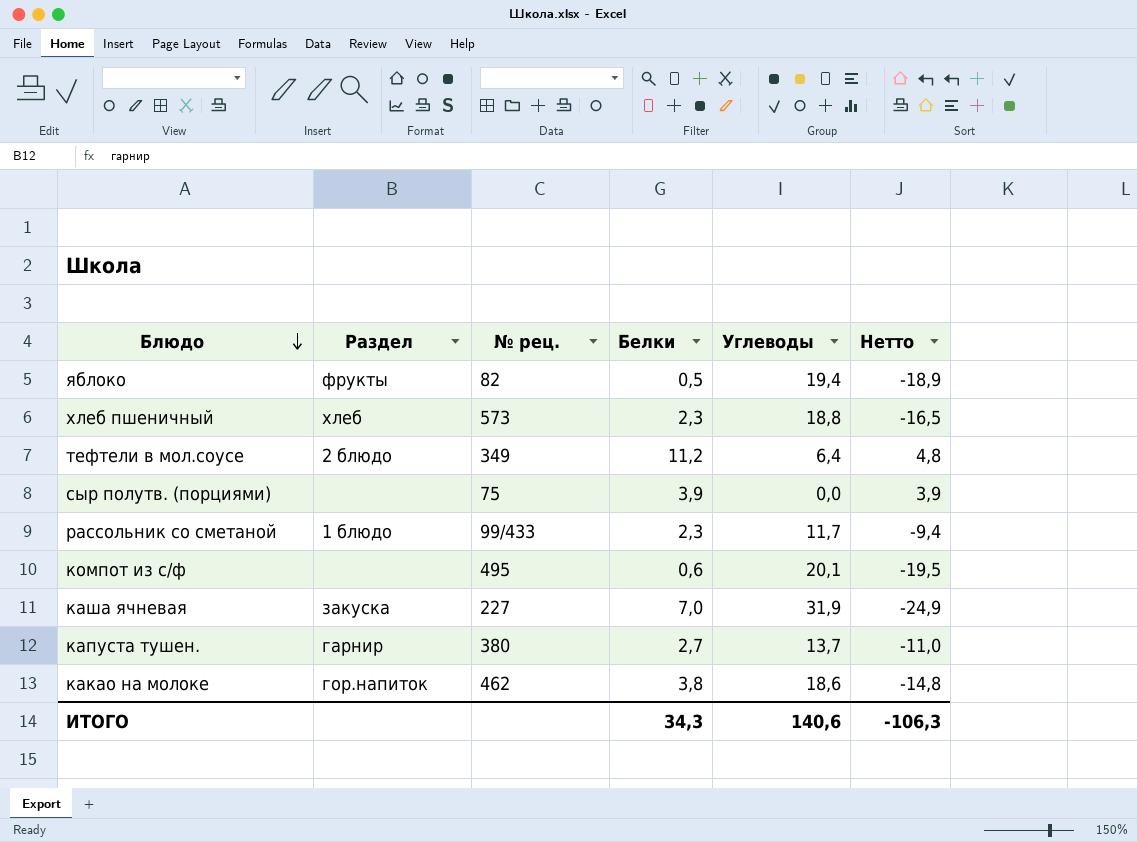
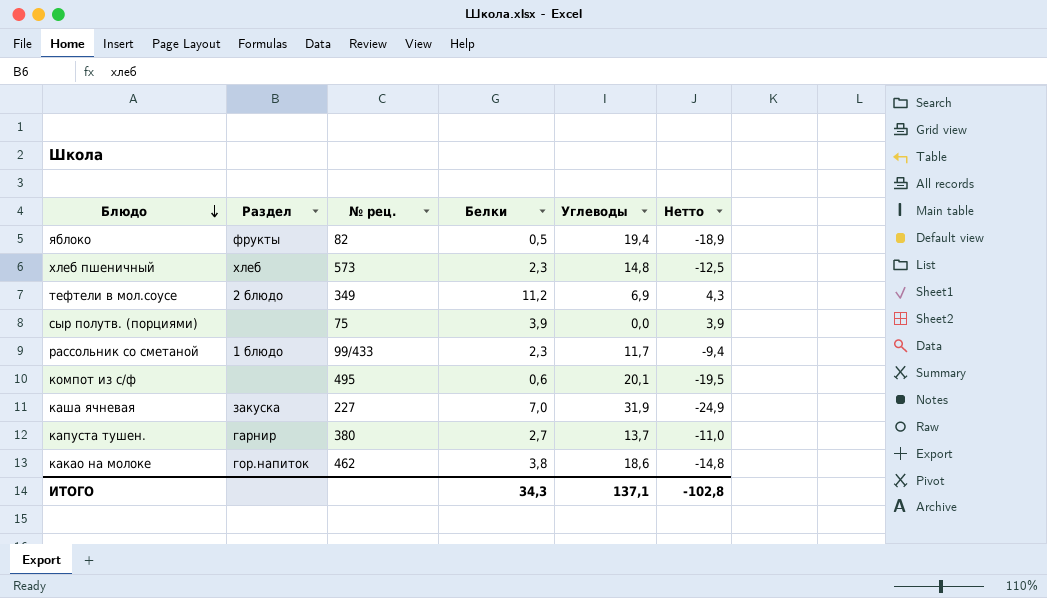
хлеб пшеничный | Углеводы: 18,8 -> 14,8
хлеб пшеничный | Нетто: -16,5 -> -12,5
тефтели в мол.соусе | Углеводы: 6,4 -> 6,9
тефтели в мол.соусе | Нетто: 4,8 -> 4,3
ИТОГО | Углеводы: 140,6 -> 137,1
ИТОГО | Нетто: -106,3 -> -102,8

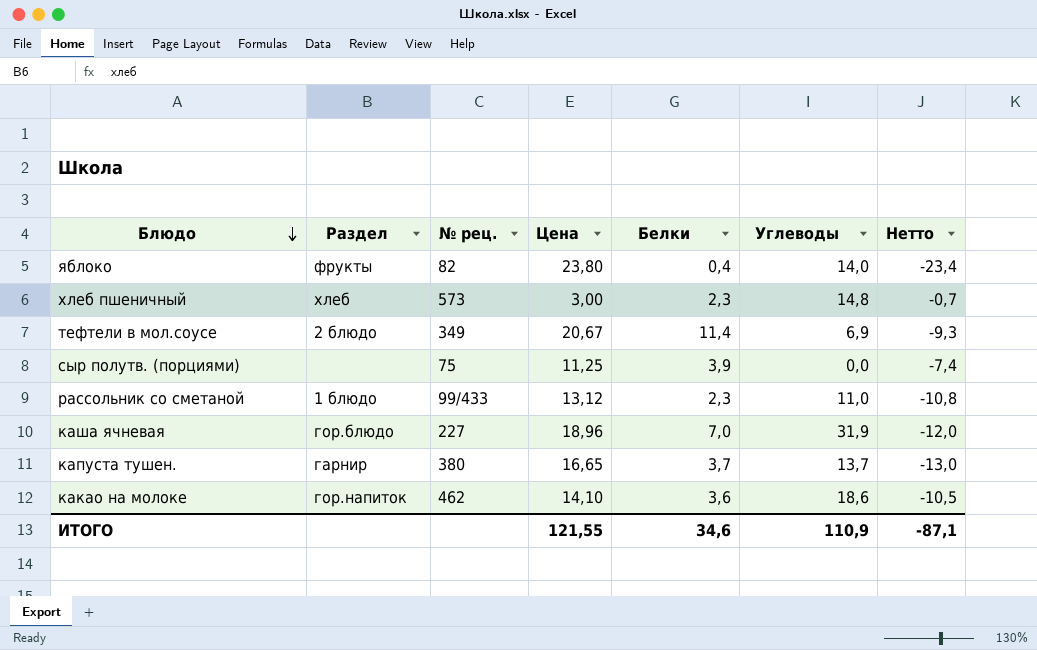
column Цена | position: none -> 4
column Нетто | formula: [Белки] - [Углеводы] -> [Белки] - [Цена]
row компот из с/ф: none | 495 | 0,6 | 20,1 | -19,5 -> none
яблоко | Белки: 0,5 -> 0,4
яблоко | Углеводы: 19,4 -> 14,0
тефтели в мол.соусе | Белки: 11,2 -> 11,4
рассольник со сметаной | Углеводы: 11,7 -> 11,0
каша ячневая | Раздел: закуска -> гор.блюдо
капуста тушен. | Белки: 2,7 -> 3,7
какао на молоке | Белки: 3,8 -> 3,6
ИТОГО | Белки: 34,3 -> 34,6
ИТОГО | Углеводы: 137,1 -> 110,9
ИТОГО | Нетто: -102,8 -> -87,1

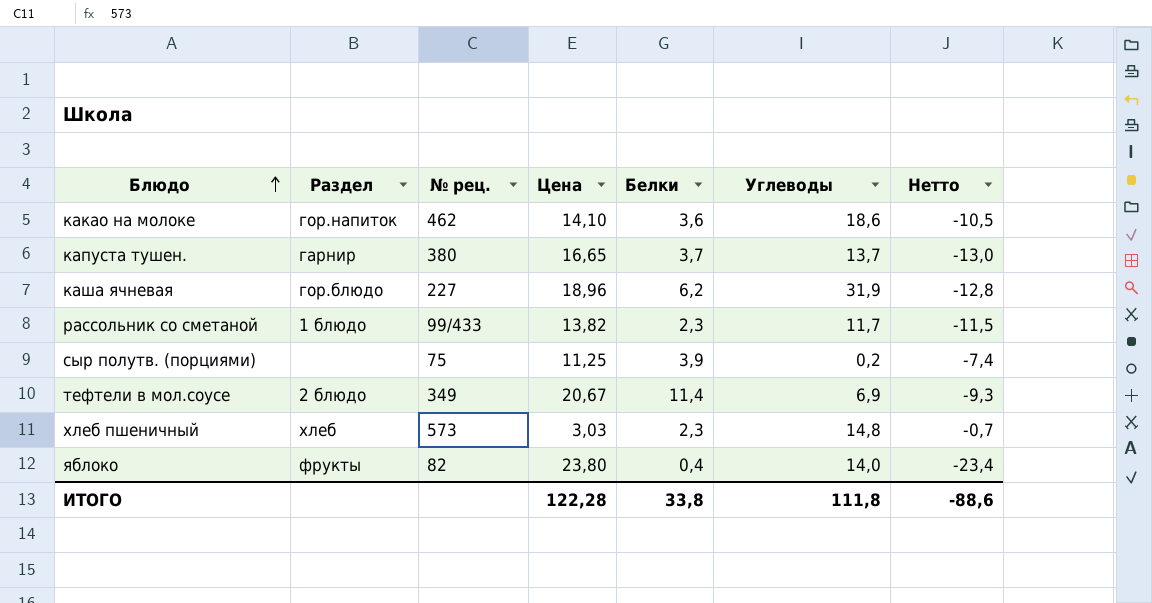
row order: Блюдо descending -> Блюдо ascending
каша ячневая | Белки: 7,0 -> 6,2
каша ячневая | Нетто: -12,0 -> -12,8
рассольник со сметаной | Цена: 13,12 -> 13,82
рассольник со сметаной | Углеводы: 11,0 -> 11,7
рассольник со сметаной | Нетто: -10,8 -> -11,5
сыр полутв. (порциями) | Углеводы: 0,0 -> 0,2
хлеб пшеничный | Цена: 3,00 -> 3,03
ИТОГО | Цена: 121,55 -> 122,28
ИТОГО | Белки: 34,6 -> 33,8
ИТОГО | Углеводы: 110,9 -> 111,8
ИТОГО | Нетто: -87,1 -> -88,6

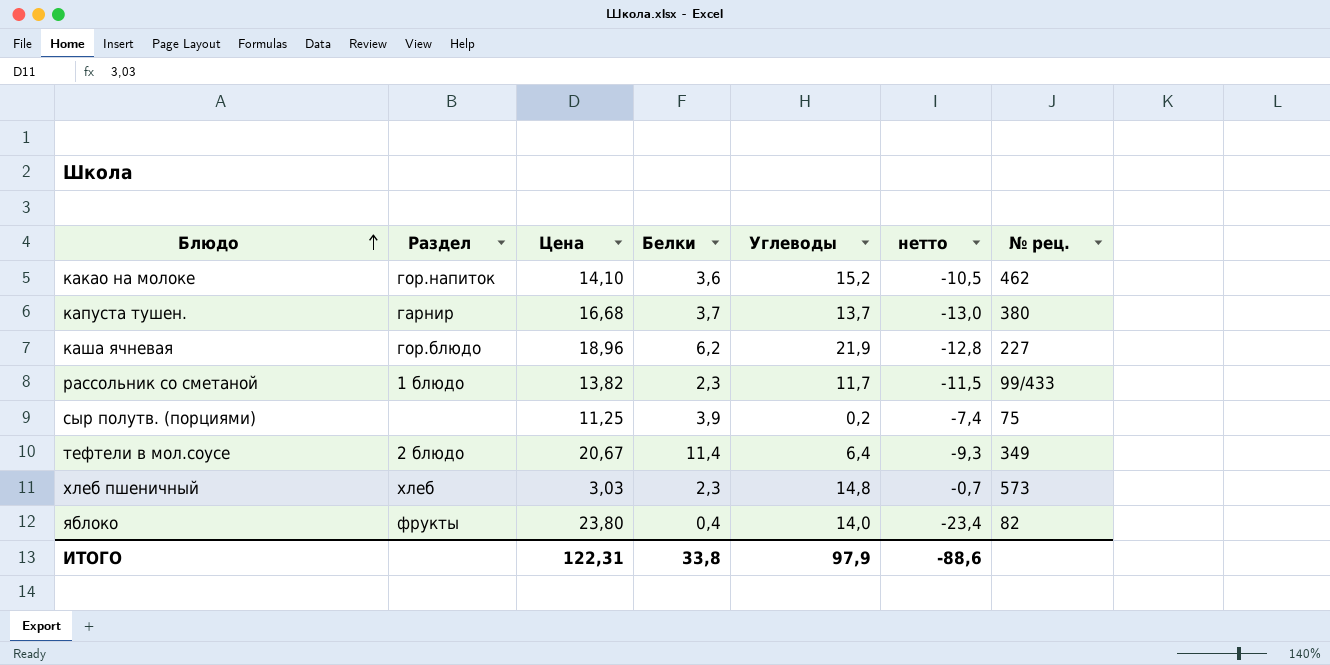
column name: Нетто -> нетто
column № рец. | position: 3 -> 7
какао на молоке | Углеводы: 18,6 -> 15,2
капуста тушен. | Цена: 16,65 -> 16,68
каша ячневая | Углеводы: 31,9 -> 21,9
тефтели в мол.соусе | Углеводы: 6,9 -> 6,4
ИТОГО | Цена: 122,28 -> 122,31
ИТОГО | Углеводы: 111,8 -> 97,9

